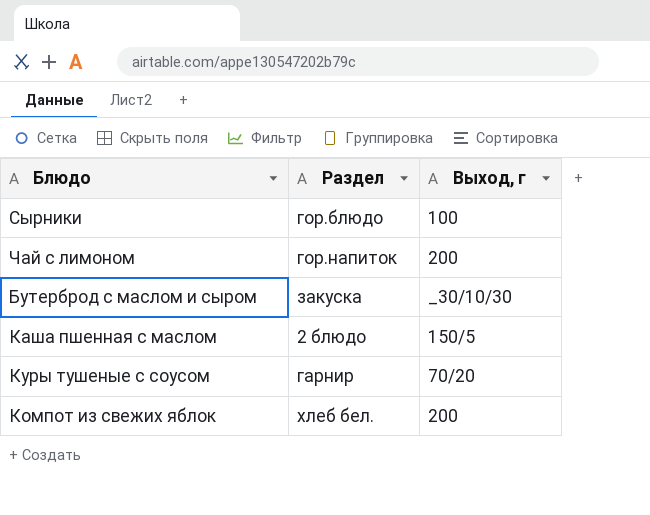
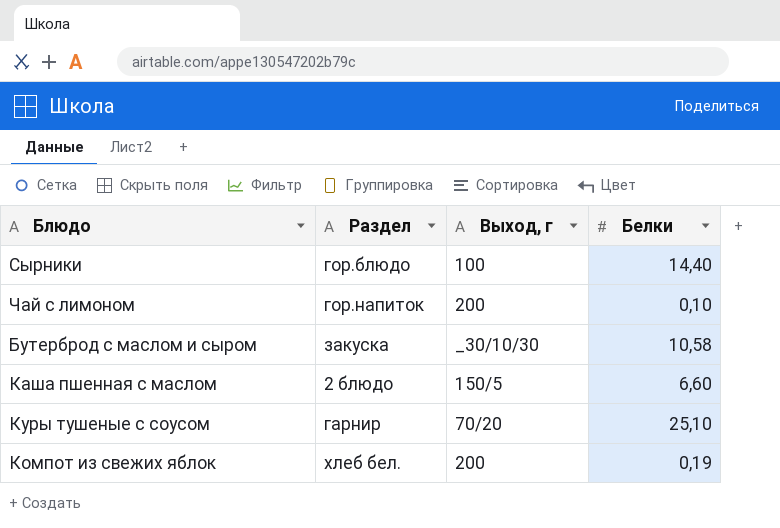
column Белки | position: none -> 4

